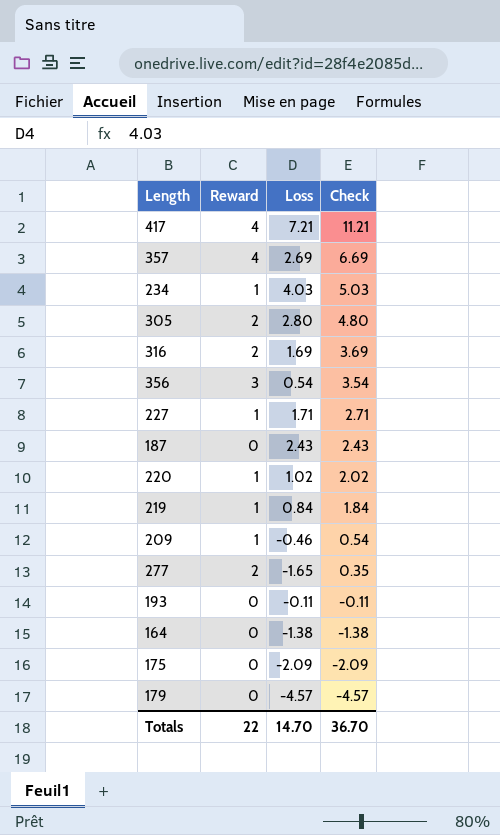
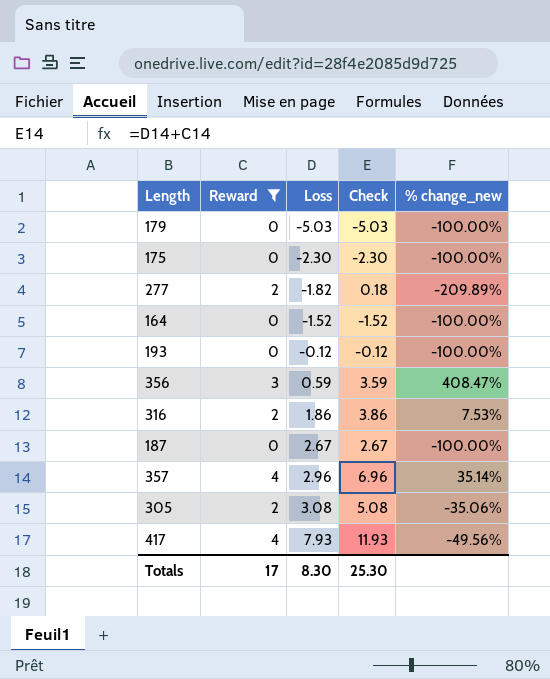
filter: none -> Reward != 1
row order: Check descending -> Loss ascending
column % change_new | formula: none -> ([Reward] - [Loss]) / [Loss]
179 | Loss: -4.57 -> -5.03
179 | Check: -4.57 -> -5.03
175 | Loss: -2.09 -> -2.30
175 | Check: -2.09 -> -2.30
277 | Loss: -1.65 -> -1.82
277 | Check: 0.35 -> 0.18
164 | Loss: -1.38 -> -1.52
164 | Check: -1.38 -> -1.52
193 | Loss: -0.11 -> -0.12
193 | Check: -0.11 -> -0.12
356 | Loss: 0.54 -> 0.59
356 | Check: 3.54 -> 3.59
316 | Loss: 1.69 -> 1.86
316 | Check: 3.69 -> 3.86
187 | Loss: 2.43 -> 2.67
187 | Check: 2.43 -> 2.67
357 | Loss: 2.69 -> 2.96
357 | Check: 6.69 -> 6.96
305 | Loss: 2.80 -> 3.08
305 | Check: 4.80 -> 5.08
417 | Loss: 7.21 -> 7.93
417 | Check: 11.21 -> 11.93
Totals | Reward: 22 -> 17
Totals | Loss: 14.70 -> 8.30
Totals | Check: 36.70 -> 25.30

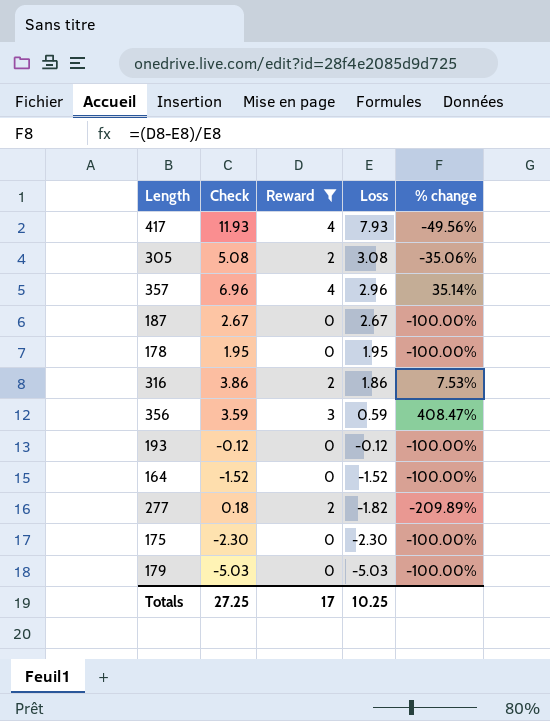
row order: Loss ascending -> Loss descending
column Check | position: 4 -> 2
column name: % change_new -> % change
row 178: none -> 1.95 | 0 | 1.95 | -100.00%
Totals | Check: 25.30 -> 27.25
Totals | Loss: 8.30 -> 10.25

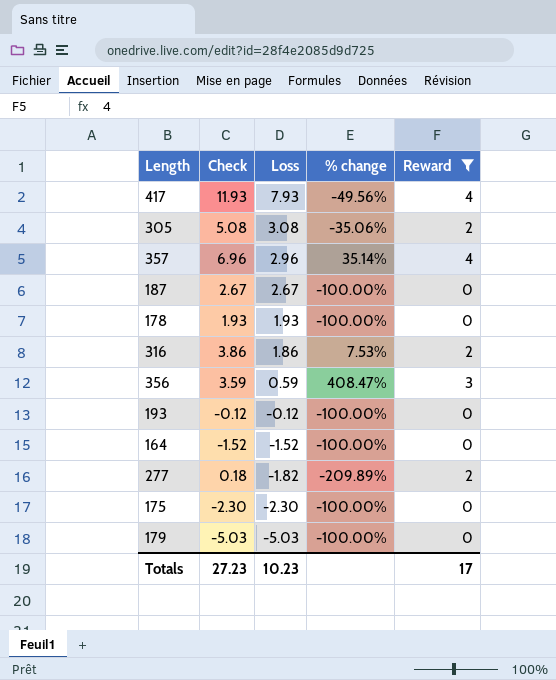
column Reward | position: 3 -> 5
178 | Check: 1.95 -> 1.93
178 | Loss: 1.95 -> 1.93
Totals | Check: 27.25 -> 27.23
Totals | Loss: 10.25 -> 10.23

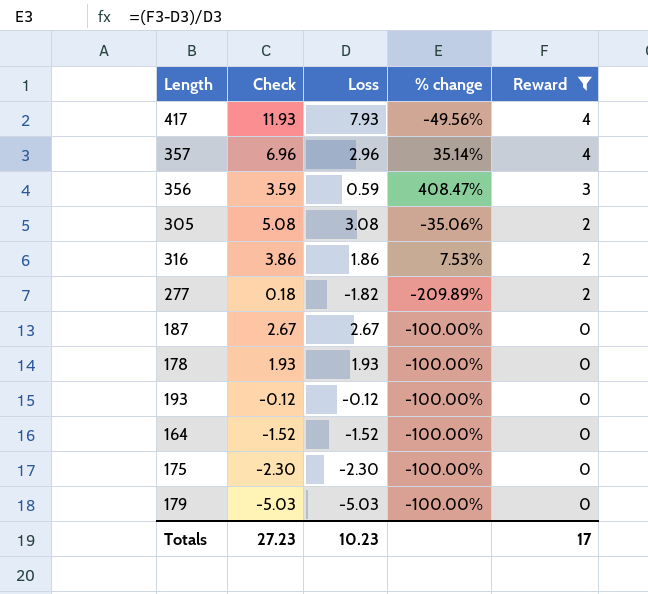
row order: Loss descending -> Reward descending

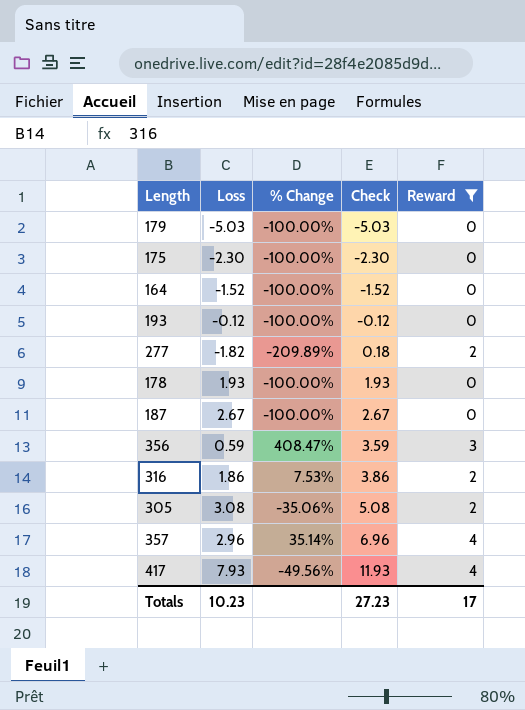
row order: Reward descending -> Check ascending
column name: % change -> % Change
column Check | position: 2 -> 4

